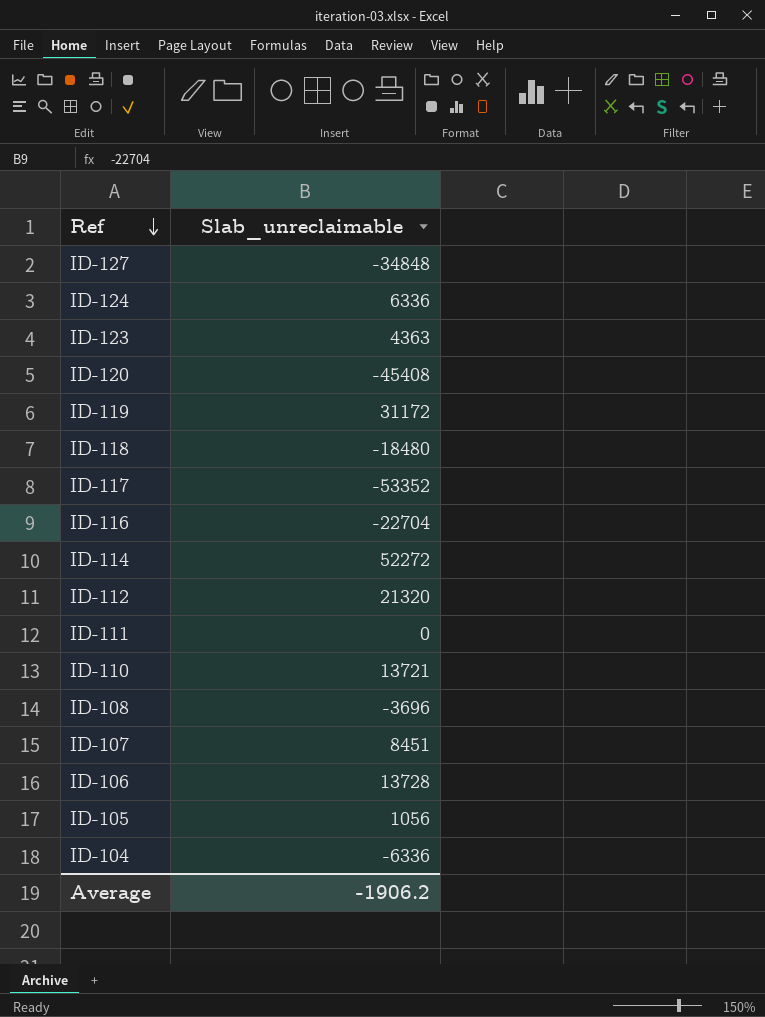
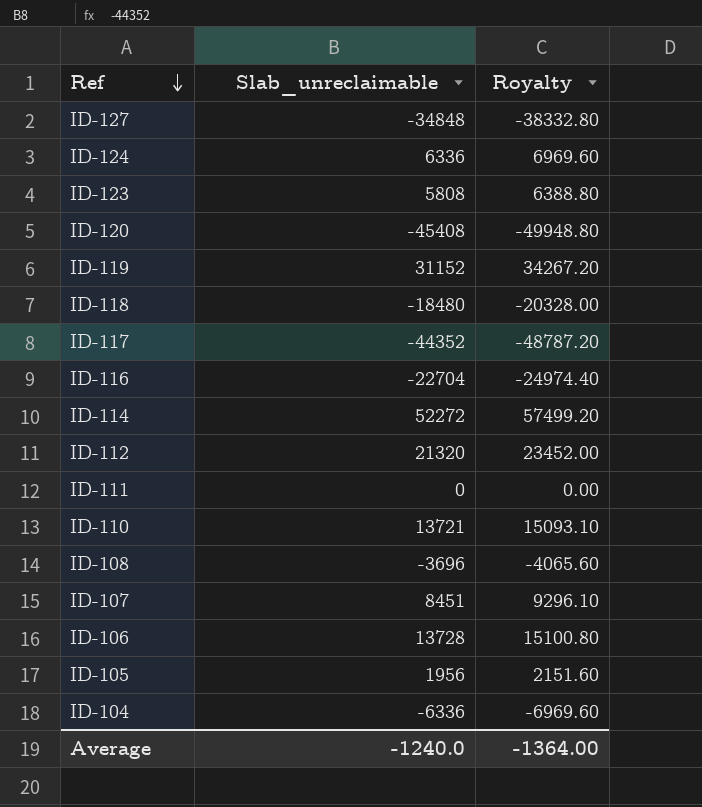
column Royalty | formula: none -> [Slab_unreclaimable] * 1.1
ID-123 | Slab_unreclaimable: 4363 -> 5808
ID-119 | Slab_unreclaimable: 31172 -> 31152
ID-117 | Slab_unreclaimable: -53352 -> -44352
ID-105 | Slab_unreclaimable: 1056 -> 1956
Average | Slab_unreclaimable: -1906.2 -> -1240.0

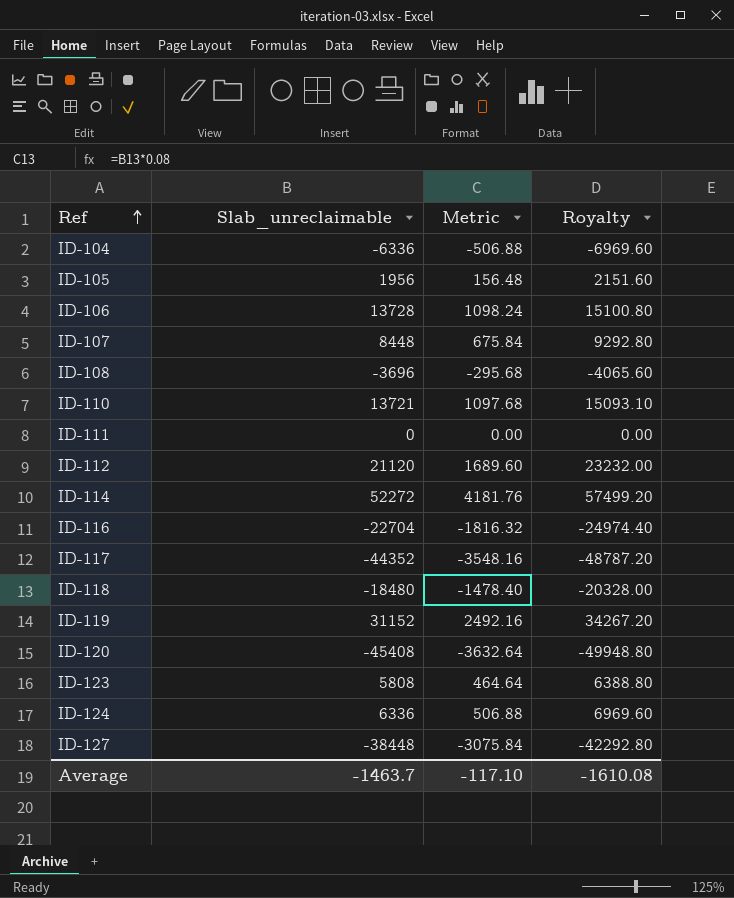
row order: Ref descending -> Ref ascending
column Metric | formula: none -> [Slab_unreclaimable] * 0.08
ID-107 | Slab_unreclaimable: 8451 -> 8448
ID-107 | Royalty: 9296.10 -> 9292.80
ID-112 | Slab_unreclaimable: 21320 -> 21120
ID-112 | Royalty: 23452.00 -> 23232.00
ID-127 | Slab_unreclaimable: -34848 -> -38448
ID-127 | Royalty: -38332.80 -> -42292.80
Average | Slab_unreclaimable: -1240.0 -> -1463.7
Average | Royalty: -1364.00 -> -1610.08

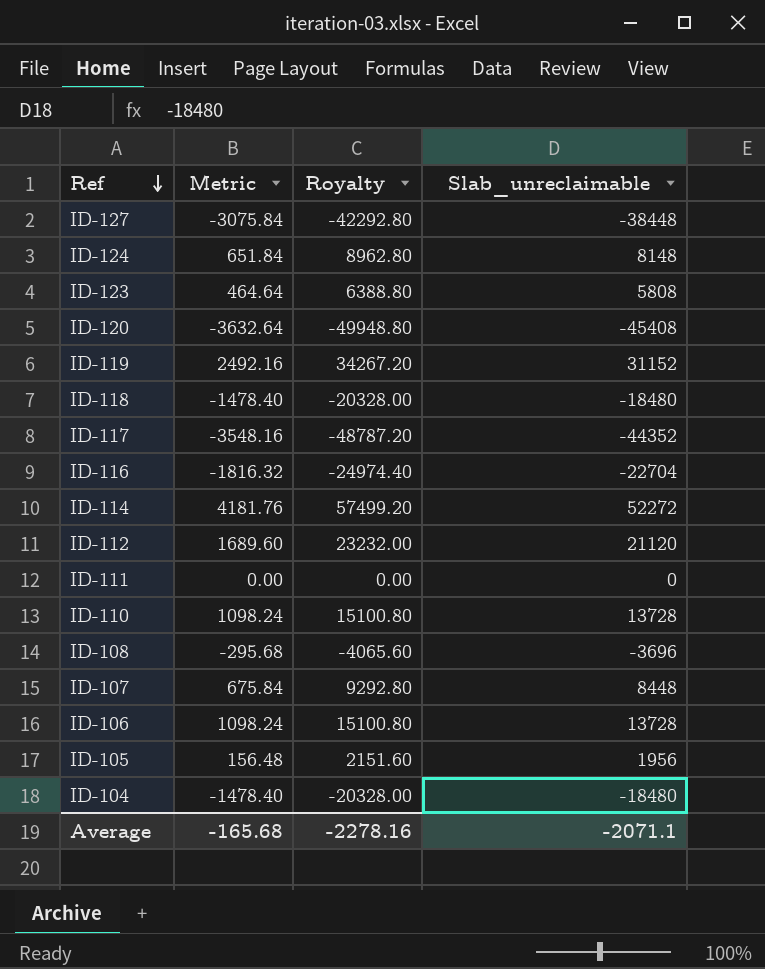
row order: Ref ascending -> Ref descending
column Slab_unreclaimable | position: 2 -> 4
ID-124 | Metric: 506.88 -> 651.84
ID-124 | Royalty: 6969.60 -> 8962.80
ID-124 | Slab_unreclaimable: 6336 -> 8148
ID-110 | Metric: 1097.68 -> 1098.24
ID-110 | Royalty: 15093.10 -> 15100.80
ID-110 | Slab_unreclaimable: 13721 -> 13728
ID-104 | Metric: -506.88 -> -1478.40
ID-104 | Royalty: -6969.60 -> -20328.00
ID-104 | Slab_unreclaimable: -6336 -> -18480
Average | Metric: -117.10 -> -165.68
Average | Royalty: -1610.08 -> -2278.16
Average | Slab_unreclaimable: -1463.7 -> -2071.1

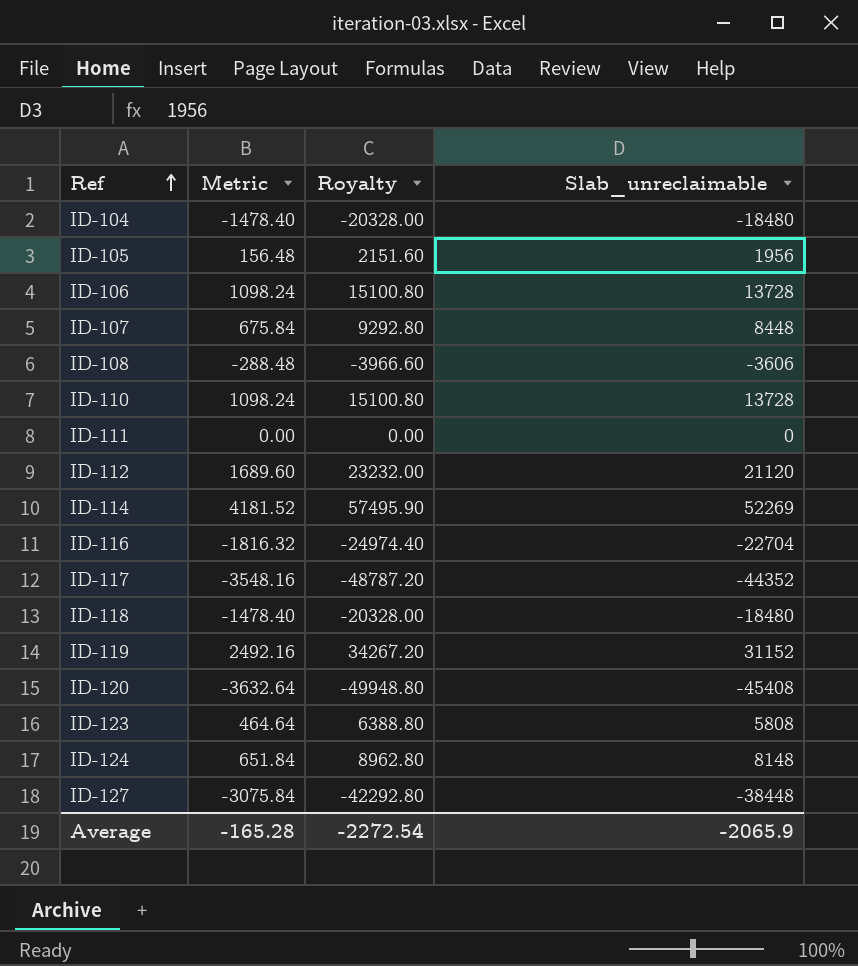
row order: Ref descending -> Ref ascending
ID-108 | Metric: -295.68 -> -288.48
ID-108 | Royalty: -4065.60 -> -3966.60
ID-108 | Slab_unreclaimable: -3696 -> -3606
ID-114 | Metric: 4181.76 -> 4181.52
ID-114 | Royalty: 57499.20 -> 57495.90
ID-114 | Slab_unreclaimable: 52272 -> 52269
Average | Metric: -165.68 -> -165.28
Average | Royalty: -2278.16 -> -2272.54
Average | Slab_unreclaimable: -2071.1 -> -2065.9

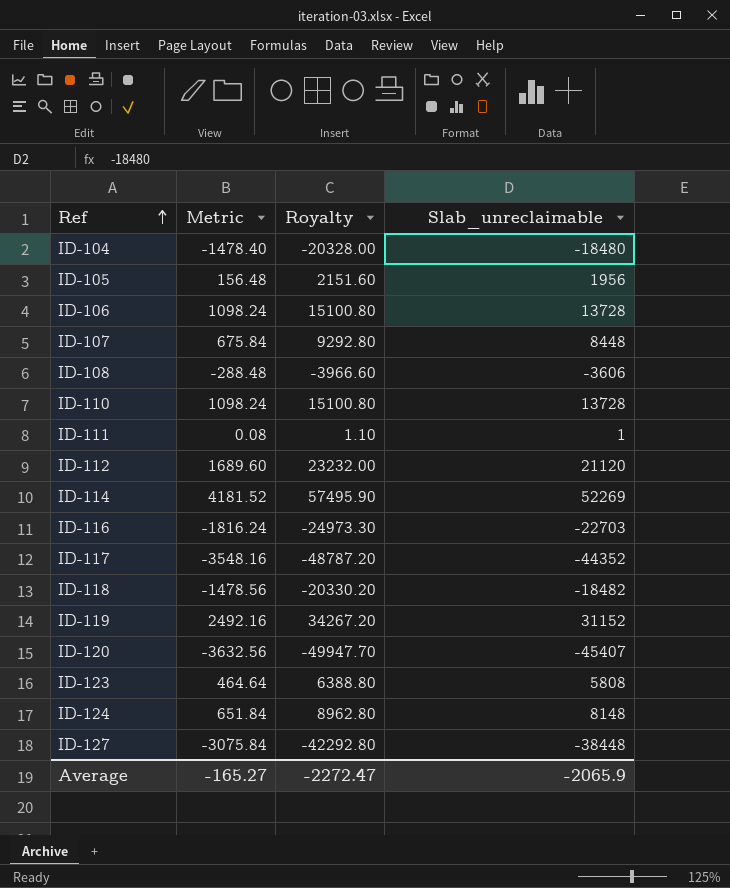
ID-111 | Metric: 0.00 -> 0.08
ID-111 | Royalty: 0.00 -> 1.10
ID-111 | Slab_unreclaimable: 0 -> 1
ID-116 | Metric: -1816.32 -> -1816.24
ID-116 | Royalty: -24974.40 -> -24973.30
ID-116 | Slab_unreclaimable: -22704 -> -22703
ID-118 | Metric: -1478.40 -> -1478.56
ID-118 | Royalty: -20328.00 -> -20330.20
ID-118 | Slab_unreclaimable: -18480 -> -18482
ID-120 | Metric: -3632.64 -> -3632.56
ID-120 | Royalty: -49948.80 -> -49947.70
ID-120 | Slab_unreclaimable: -45408 -> -45407
Average | Metric: -165.28 -> -165.27
Average | Royalty: -2272.54 -> -2272.47

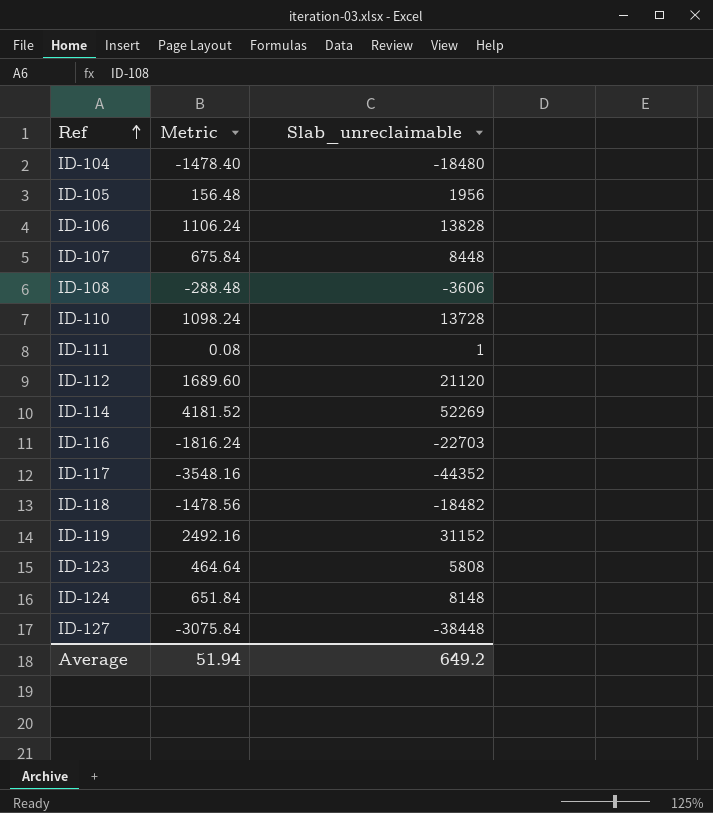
column Royalty | formula: [Slab_unreclaimable] * 1.1 -> none
row ID-120: -3632.56 | -49947.70 | -45407 -> none
ID-106 | Metric: 1098.24 -> 1106.24
ID-106 | Slab_unreclaimable: 13728 -> 13828
Average | Metric: -165.27 -> 51.94
Average | Slab_unreclaimable: -2065.9 -> 649.2

